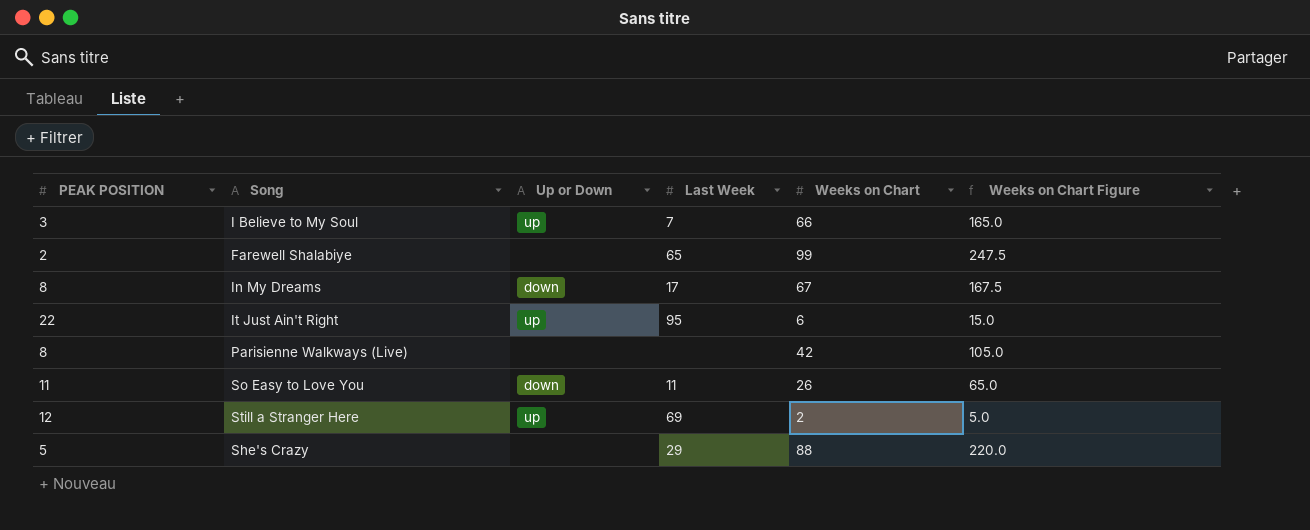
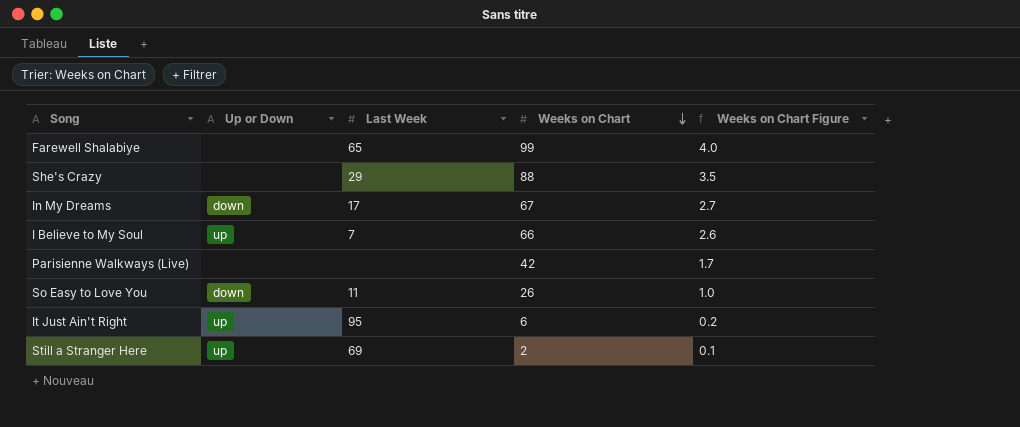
row order: none -> Weeks on Chart descending
column PEAK POSITION | position: 1 -> none
column Weeks on Chart Figure | formula: [Weeks on Chart] * 2.5 -> [Weeks on Chart] * 0.04

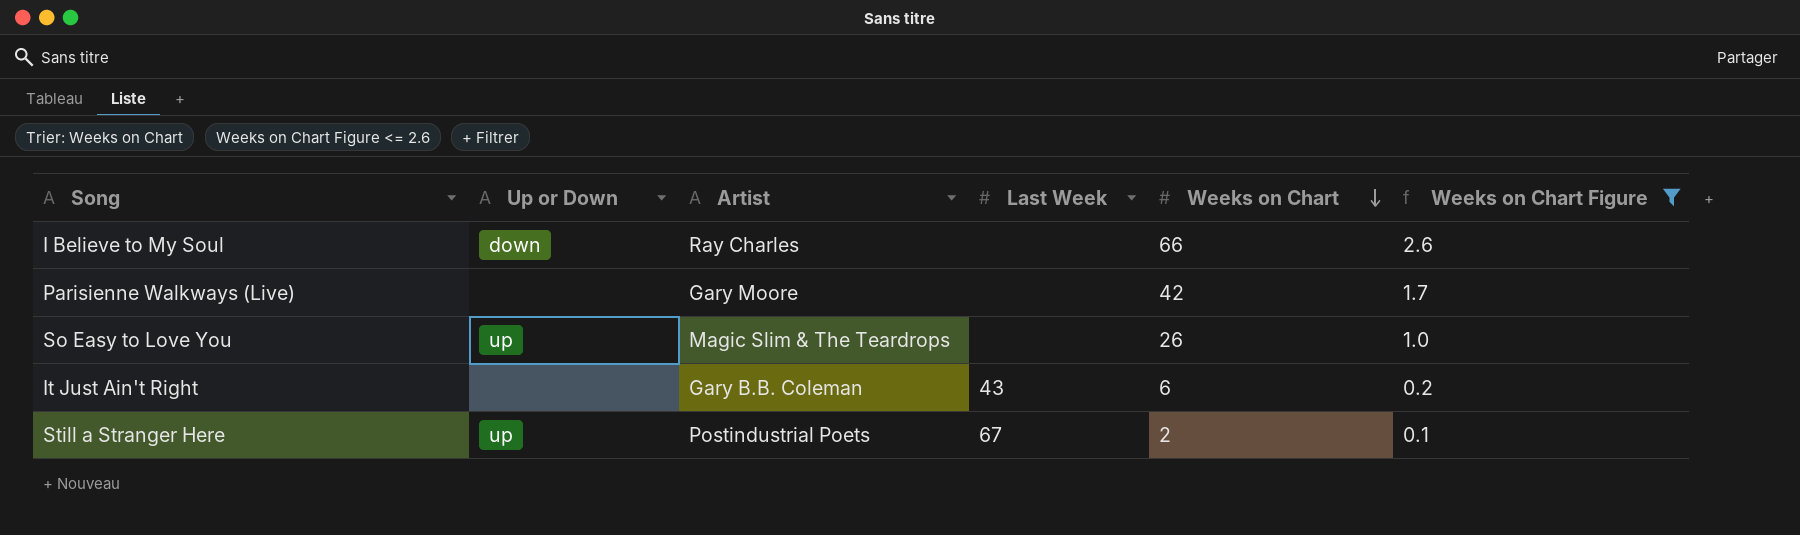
filter: none -> Weeks on Chart Figure <= 2.6
column Artist | position: none -> 3
I Believe to My Soul | Up or Down: up -> down
I Believe to My Soul | Last Week: 7 -> none
So Easy to Love You | Up or Down: down -> up
So Easy to Love You | Last Week: 11 -> none
It Just Ain't Right | Up or Down: up -> none
It Just Ain't Right | Last Week: 95 -> 43
Still a Stranger Here | Last Week: 69 -> 67

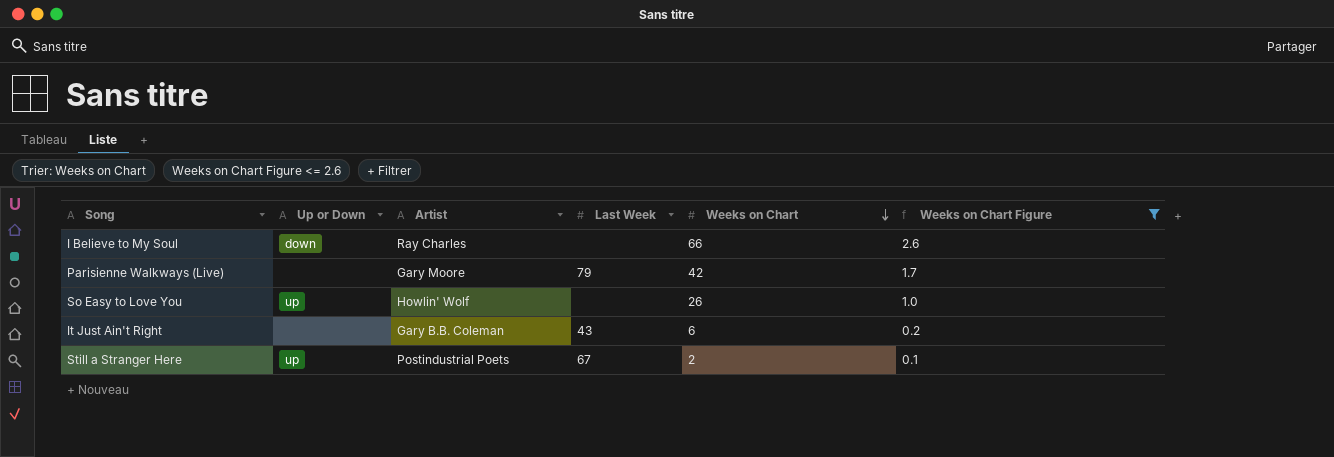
Parisienne Walkways (Live) | Last Week: none -> 79
So Easy to Love You | Artist: Magic Slim & The Teardrops -> Howlin' Wolf

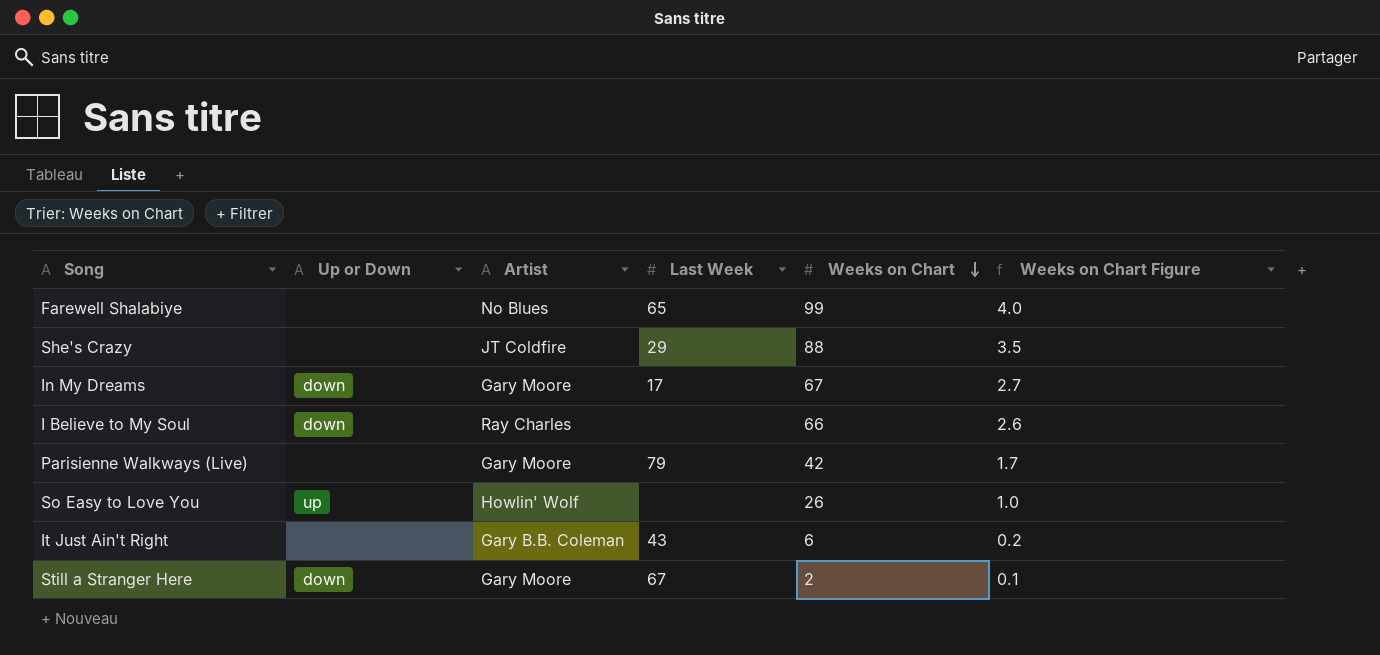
filter: Weeks on Chart Figure <= 2.6 -> none
Still a Stranger Here | Up or Down: up -> down
Still a Stranger Here | Artist: Postindustrial Poets -> Gary Moore

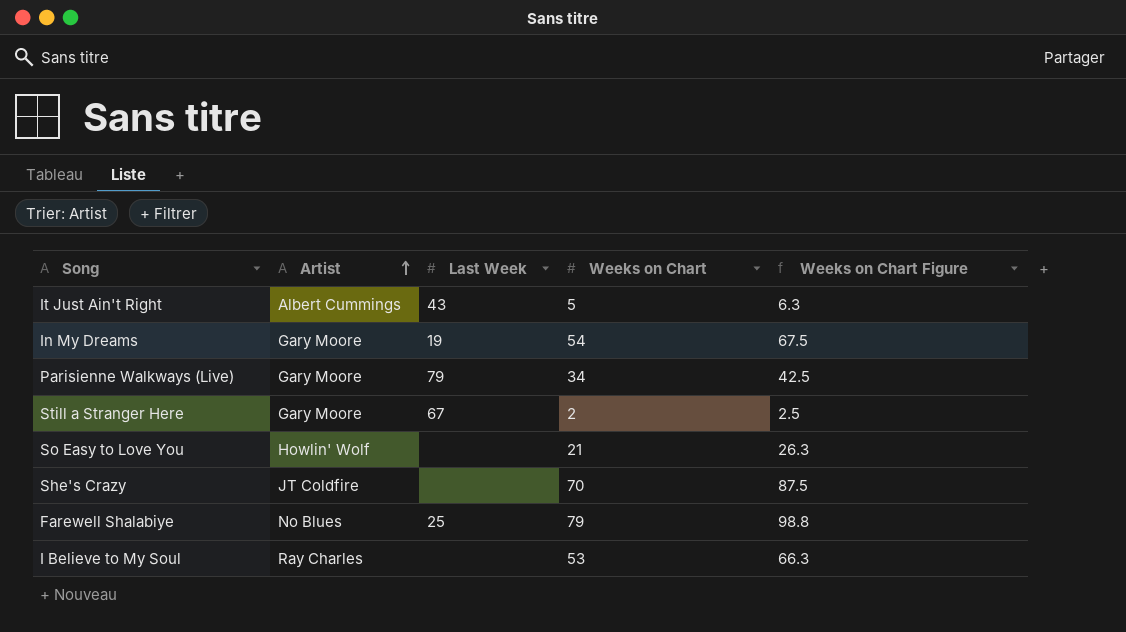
row order: Weeks on Chart descending -> Artist ascending
column Up or Down | position: 2 -> none
column Weeks on Chart Figure | formula: [Weeks on Chart] * 0.04 -> [Weeks on Chart] * 1.25
It Just Ain't Right | Artist: Gary B.B. Coleman -> Albert Cummings
It Just Ain't Right | Weeks on Chart: 6 -> 5
In My Dreams | Last Week: 17 -> 19
In My Dreams | Weeks on Chart: 67 -> 54
Parisienne Walkways (Live) | Weeks on Chart: 42 -> 34
So Easy to Love You | Weeks on Chart: 26 -> 21
She's Crazy | Last Week: 29 -> none
She's Crazy | Weeks on Chart: 88 -> 70
Farewell Shalabiye | Last Week: 65 -> 25
Farewell Shalabiye | Weeks on Chart: 99 -> 79
I Believe to My Soul | Weeks on Chart: 66 -> 53

